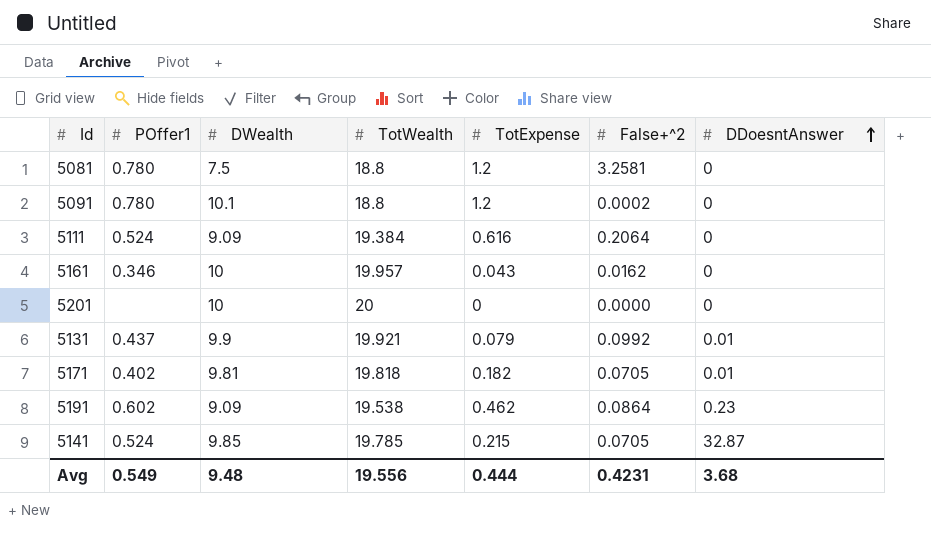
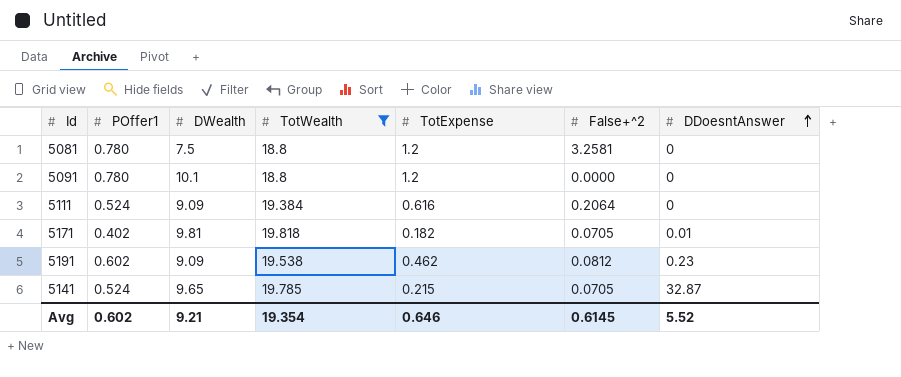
filter: none -> TotWealth <= 19.818
5091 | False+^2: 0.0002 -> 0.0000
5191 | False+^2: 0.0864 -> 0.0812
5141 | DWealth: 9.85 -> 9.65
Avg | POffer1: 0.549 -> 0.602
Avg | DWealth: 9.48 -> 9.21
Avg | TotWealth: 19.556 -> 19.354
Avg | TotExpense: 0.444 -> 0.646
Avg | False+^2: 0.4231 -> 0.6145
Avg | DDoesntAnswer: 3.68 -> 5.52

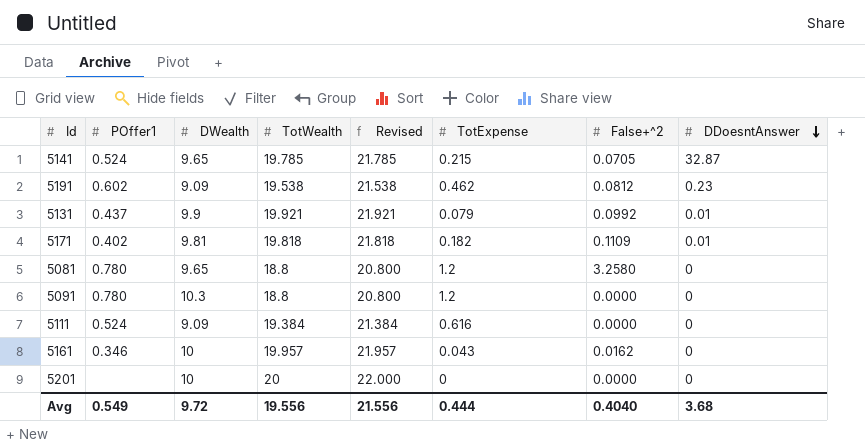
filter: TotWealth <= 19.818 -> none
row order: DDoesntAnswer ascending -> DDoesntAnswer descending
column Revised | formula: none -> [TotWealth] + 2
5171 | False+^2: 0.0705 -> 0.1109
5081 | DWealth: 7.5 -> 9.65
5081 | False+^2: 3.2581 -> 3.2580
5091 | DWealth: 10.1 -> 10.3
5111 | False+^2: 0.2064 -> 0.0000
Avg | POffer1: 0.602 -> 0.549
Avg | DWealth: 9.21 -> 9.72
Avg | TotWealth: 19.354 -> 19.556
Avg | TotExpense: 0.646 -> 0.444
Avg | False+^2: 0.6145 -> 0.4040
Avg | DDoesntAnswer: 5.52 -> 3.68

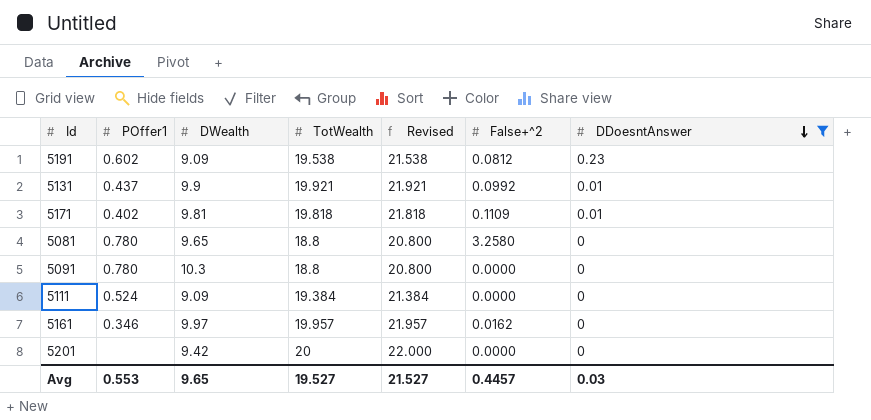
filter: none -> DDoesntAnswer != 32.87
column TotExpense | position: 6 -> none
5161 | DWealth: 10 -> 9.97
5201 | DWealth: 10 -> 9.42
Avg | POffer1: 0.549 -> 0.553
Avg | DWealth: 9.72 -> 9.65
Avg | TotWealth: 19.556 -> 19.527
Avg | Revised: 21.556 -> 21.527
Avg | False+^2: 0.4040 -> 0.4457
Avg | DDoesntAnswer: 3.68 -> 0.03

